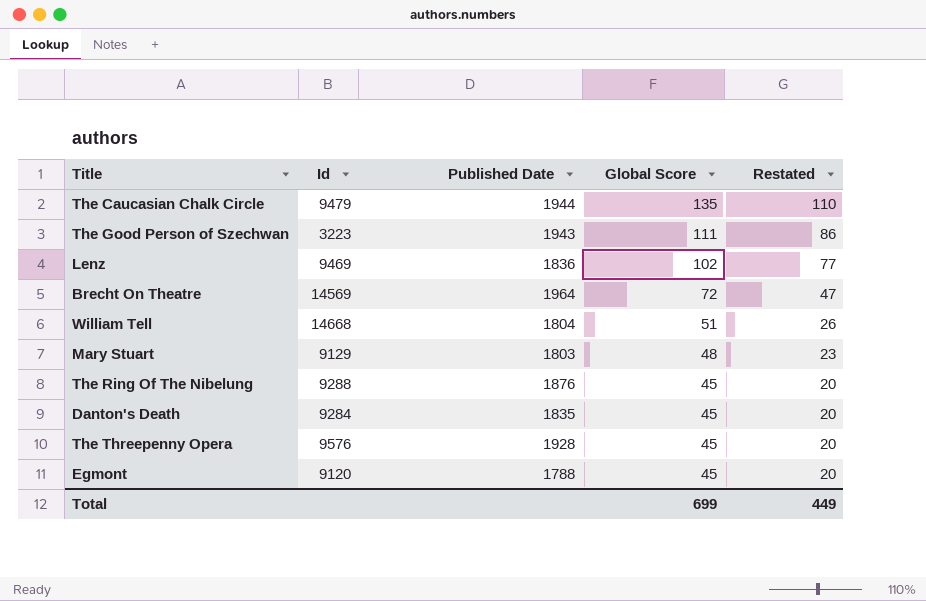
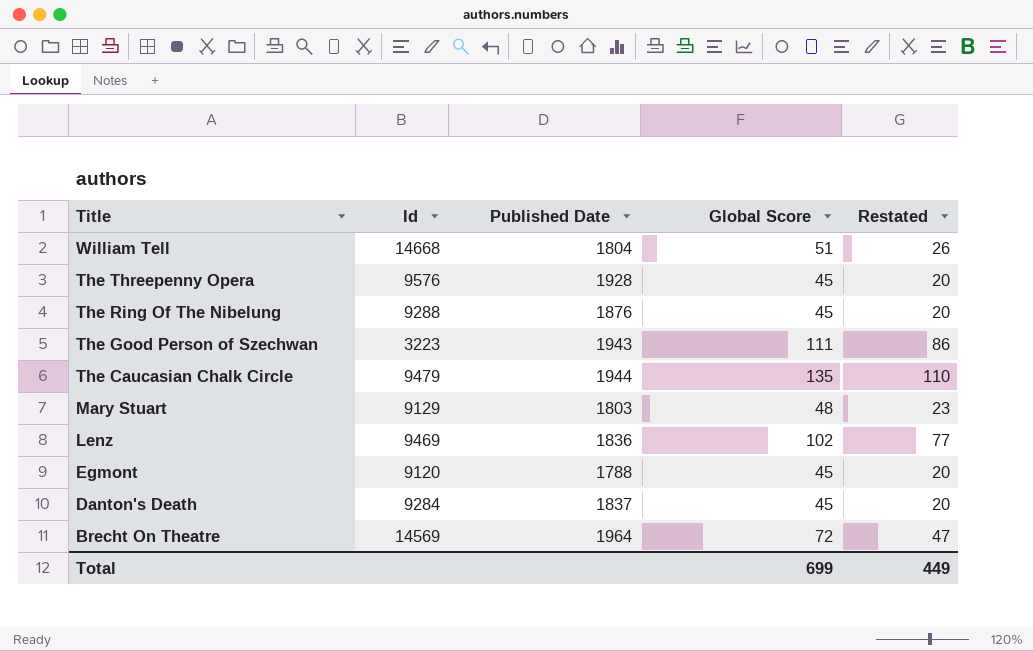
row order: Global Score descending -> Title descending
Danton's Death | Published Date: 1835 -> 1837

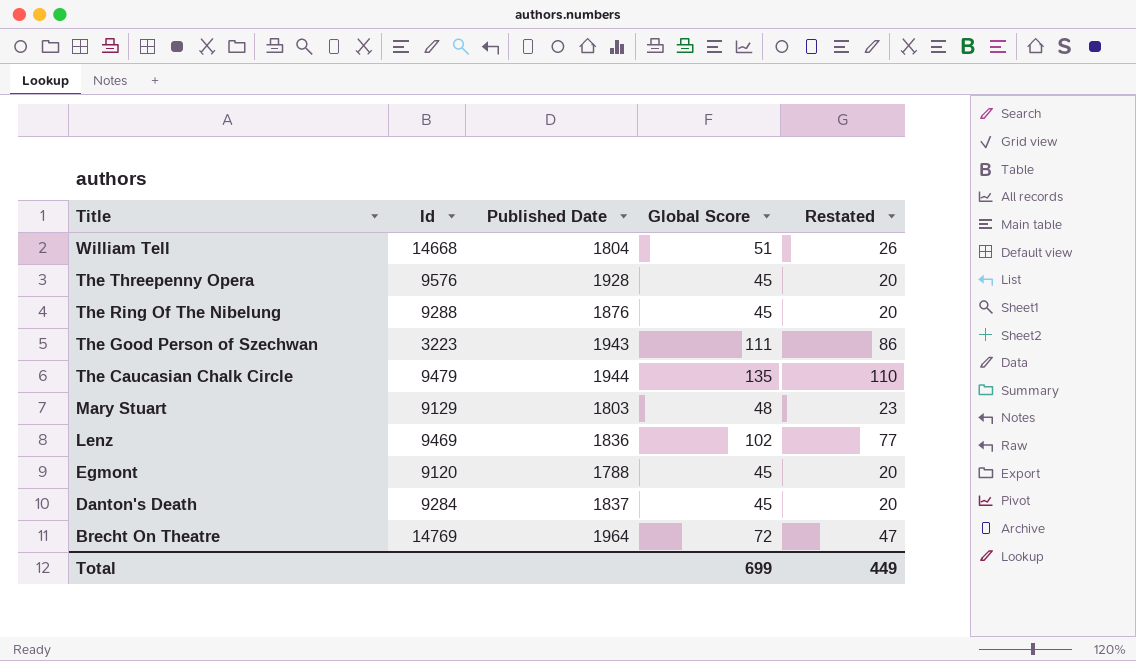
Brecht On Theatre | Id: 14569 -> 14769

